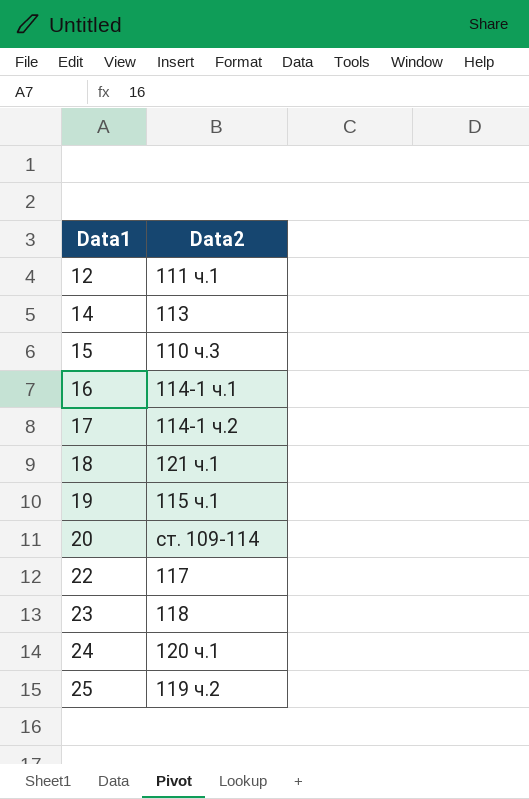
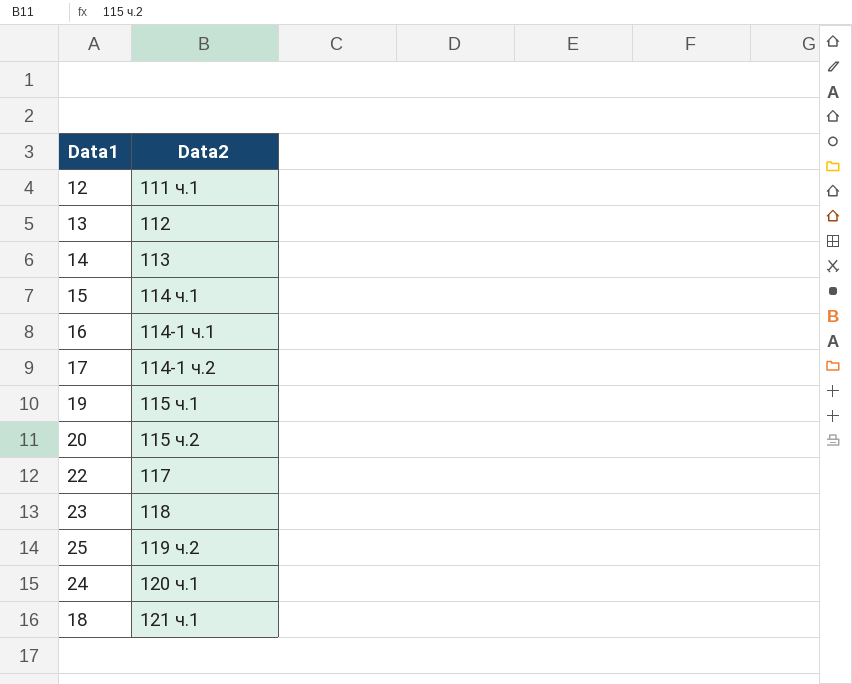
row order: Data1 ascending -> Data2 ascending
row 13: none -> 112
15 | Data2: 110 ч.3 -> 114 ч.1
20 | Data2: ст. 109-114 -> 115 ч.2

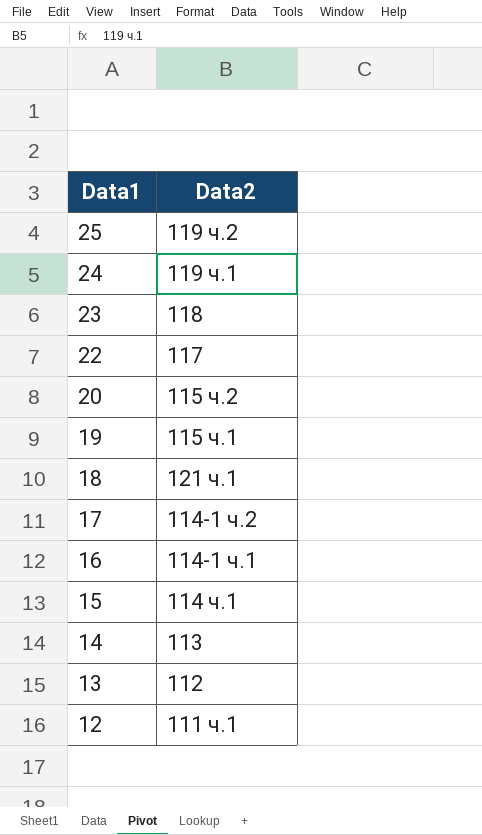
row order: Data2 ascending -> Data1 descending
24 | Data2: 120 ч.1 -> 119 ч.1

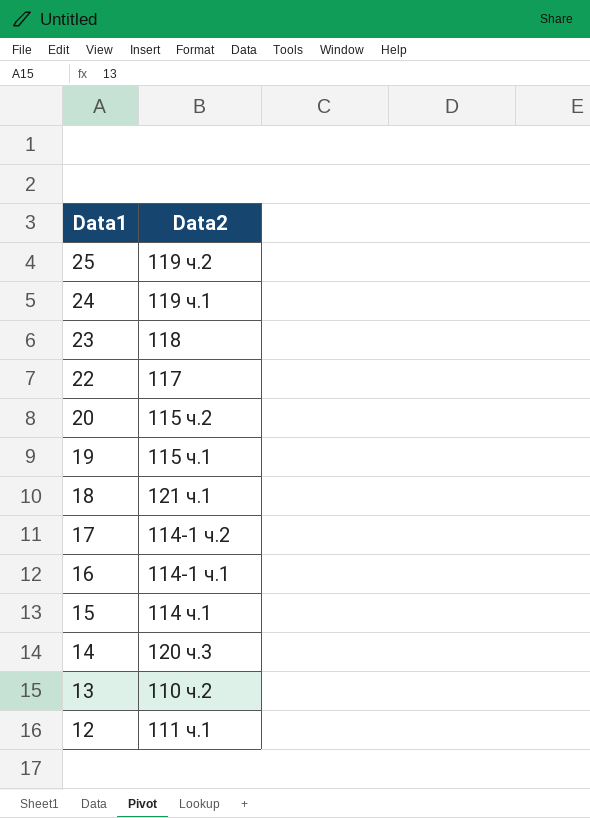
14 | Data2: 113 -> 120 ч.3
13 | Data2: 112 -> 110 ч.2

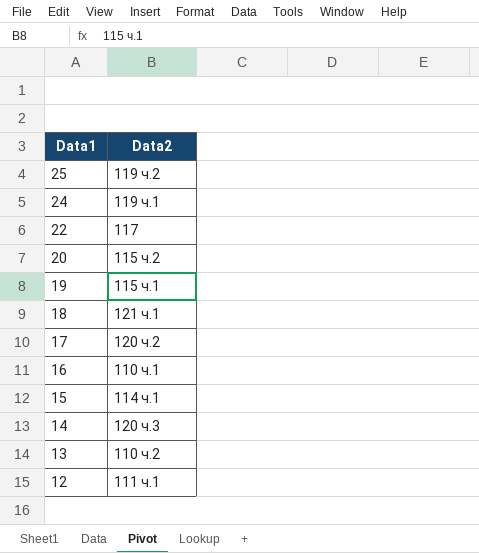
row 23: 118 -> none
17 | Data2: 114-1 ч.2 -> 120 ч.2
16 | Data2: 114-1 ч.1 -> 110 ч.1

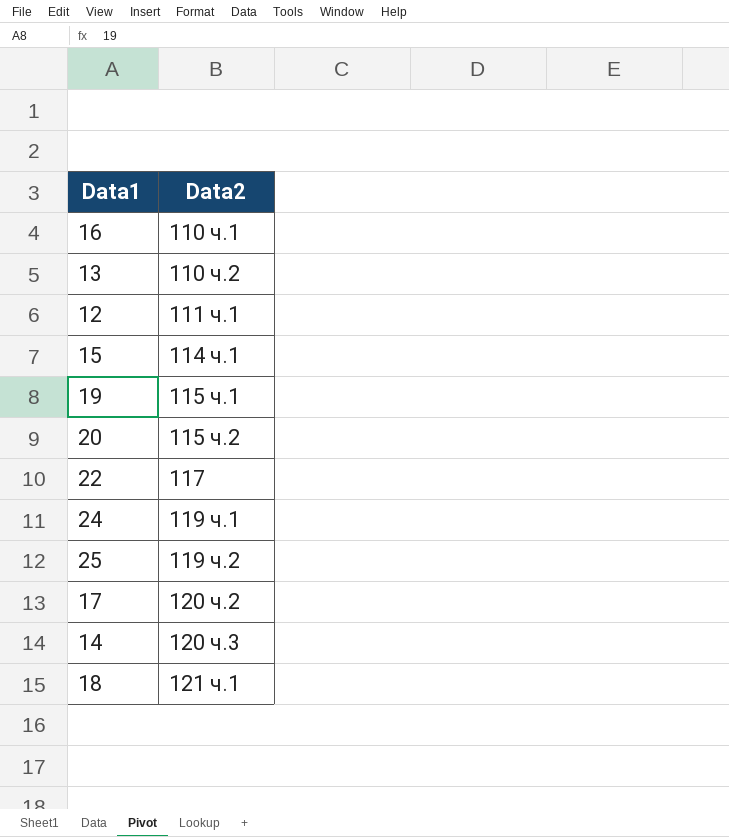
row order: Data1 descending -> Data2 ascending

